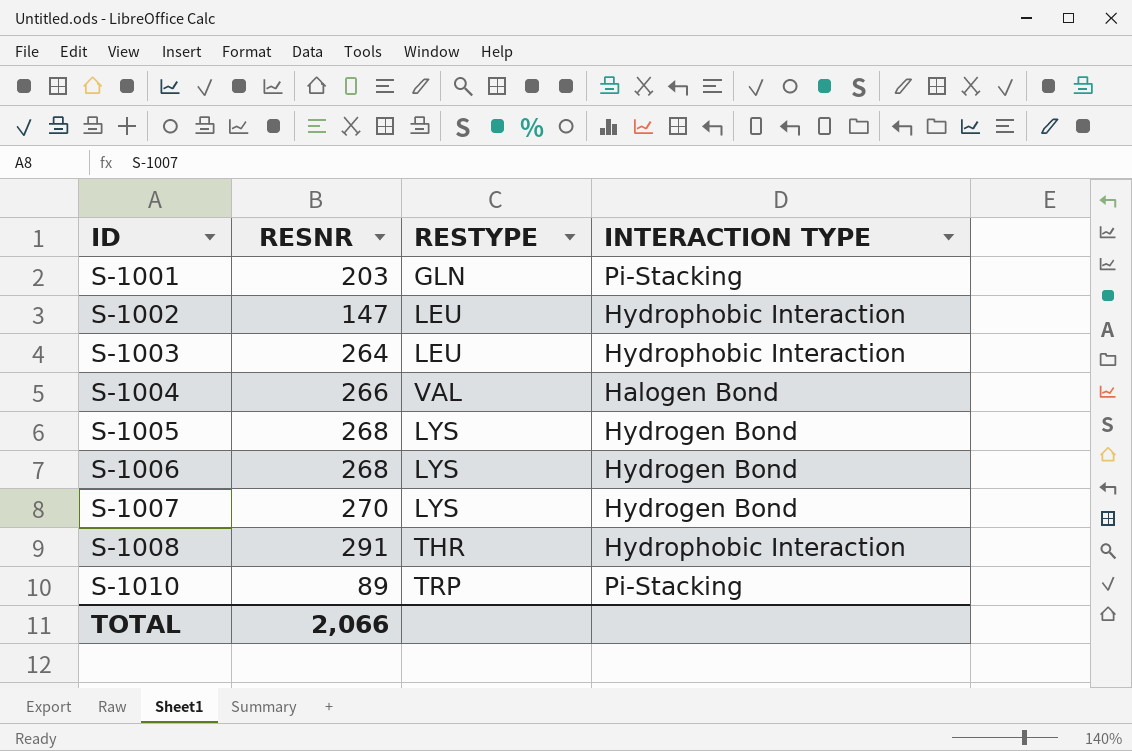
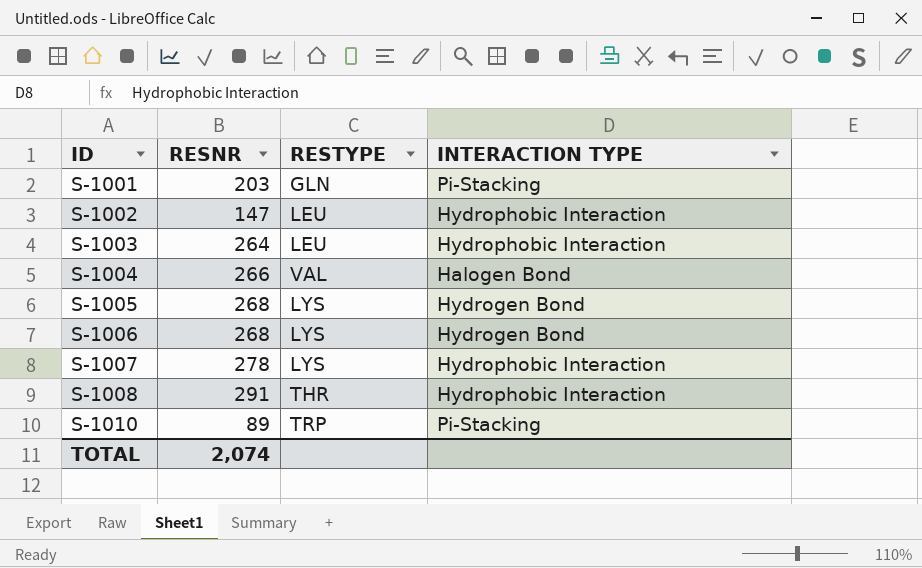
S-1007 | RESNR: 270 -> 278
S-1007 | INTERACTION TYPE: Hydrogen Bond -> Hydrophobic Interaction
TOTAL | RESNR: 2,066 -> 2,074

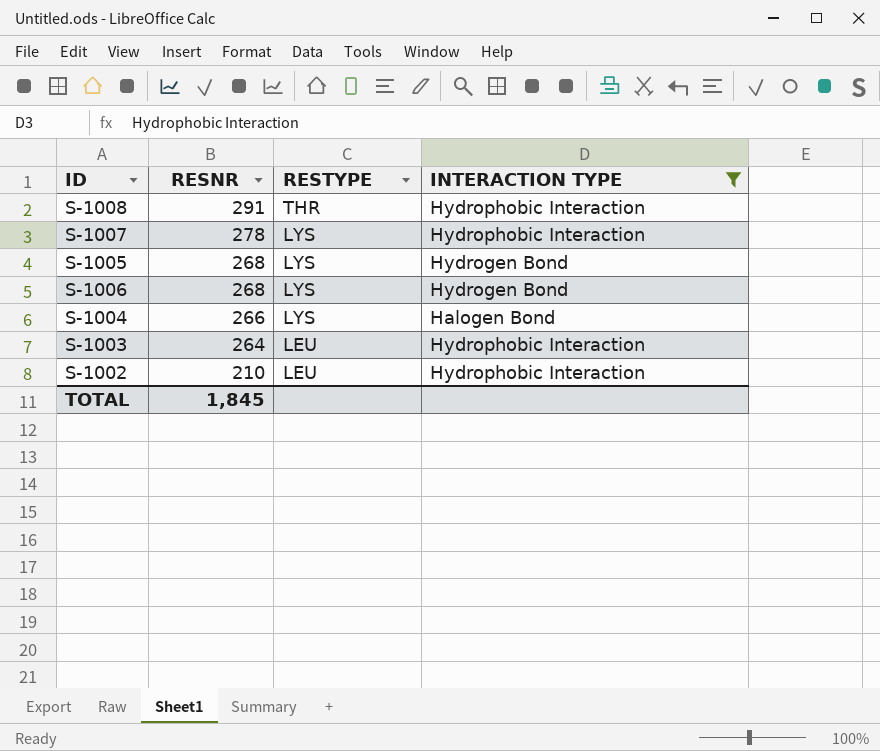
filter: none -> INTERACTION TYPE != Pi-Stacking
row order: ID ascending -> RESNR descending
S-1004 | RESTYPE: VAL -> LYS
S-1002 | RESNR: 147 -> 210
TOTAL | RESNR: 2,074 -> 1,845

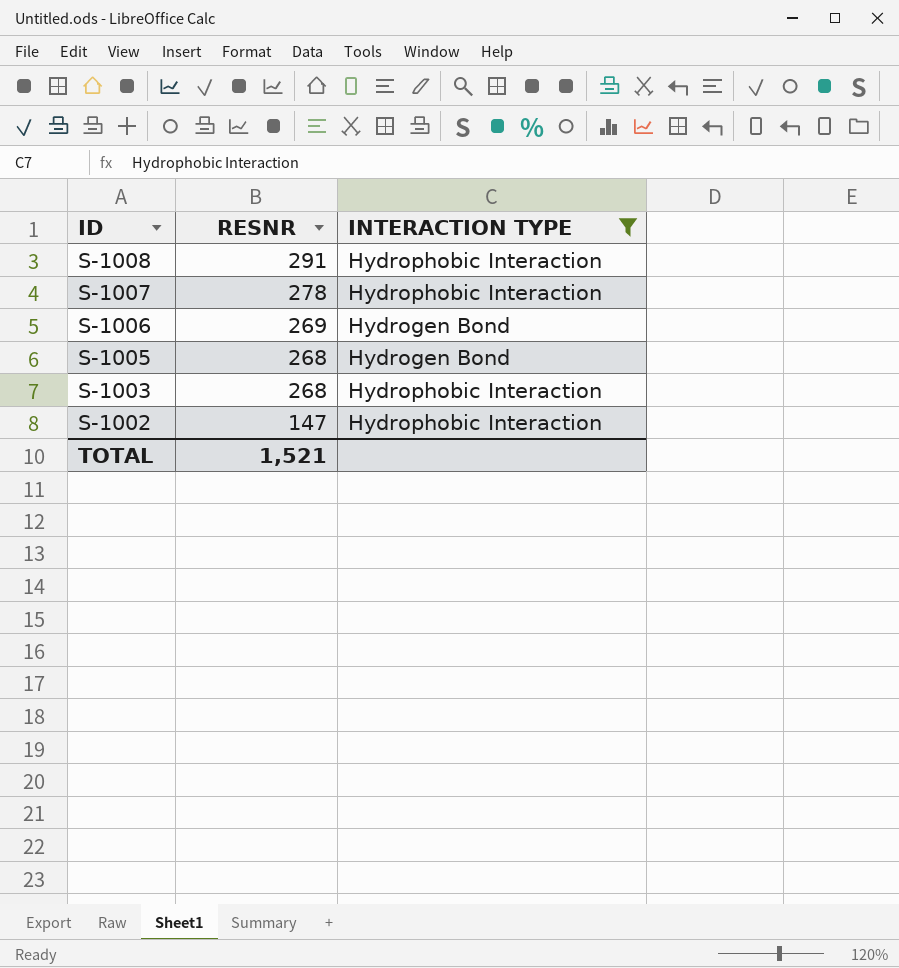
row order: RESNR descending -> ID descending
column RESTYPE | position: 3 -> none
row S-1004: 266 | LYS | Halogen Bond -> none
S-1006 | RESNR: 268 -> 269
S-1003 | RESNR: 264 -> 268
S-1002 | RESNR: 210 -> 147
TOTAL | RESNR: 1,845 -> 1,521

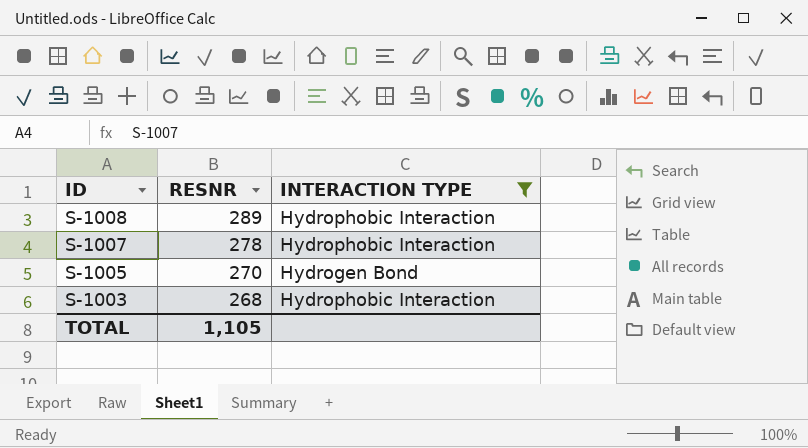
row S-1006: 269 | Hydrogen Bond -> none
row S-1002: 147 | Hydrophobic Interaction -> none
S-1008 | RESNR: 291 -> 289
S-1005 | RESNR: 268 -> 270
TOTAL | RESNR: 1,521 -> 1,105

